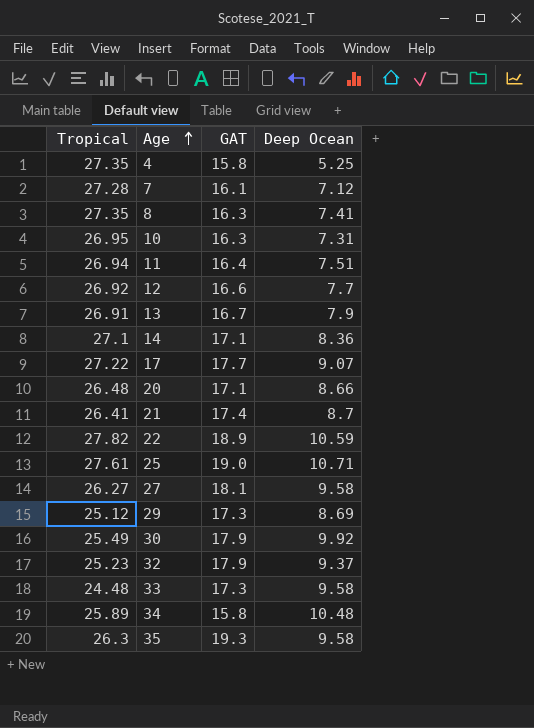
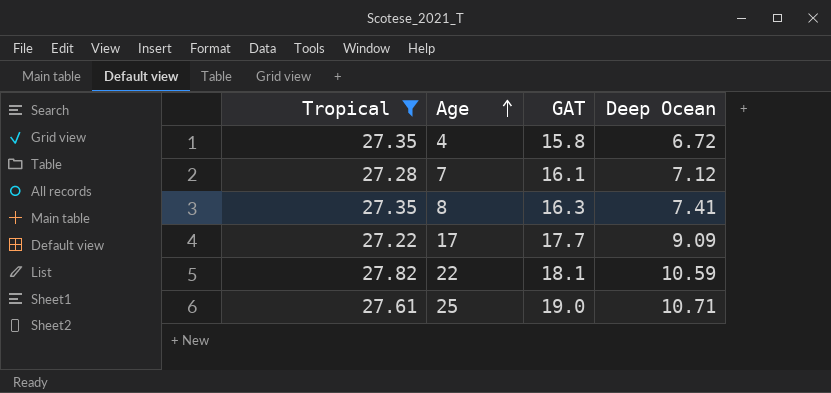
filter: none -> Tropical >= 27.22
4 | Deep Ocean: 5.25 -> 6.72
17 | Deep Ocean: 9.07 -> 9.09
22 | GAT: 18.9 -> 18.1

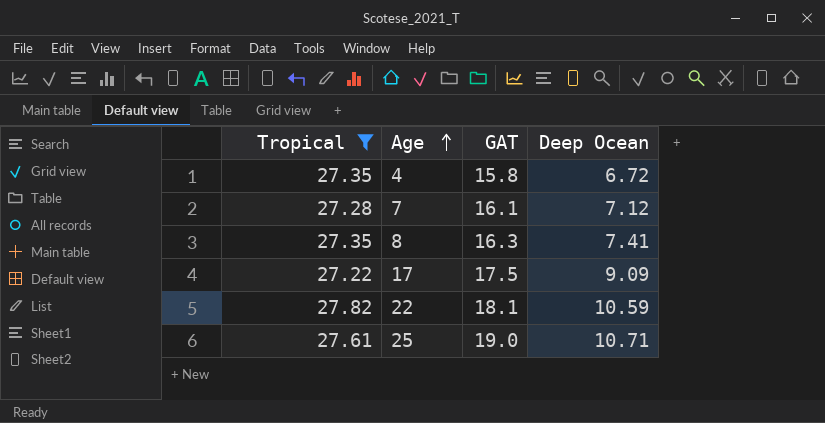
17 | GAT: 17.7 -> 17.5

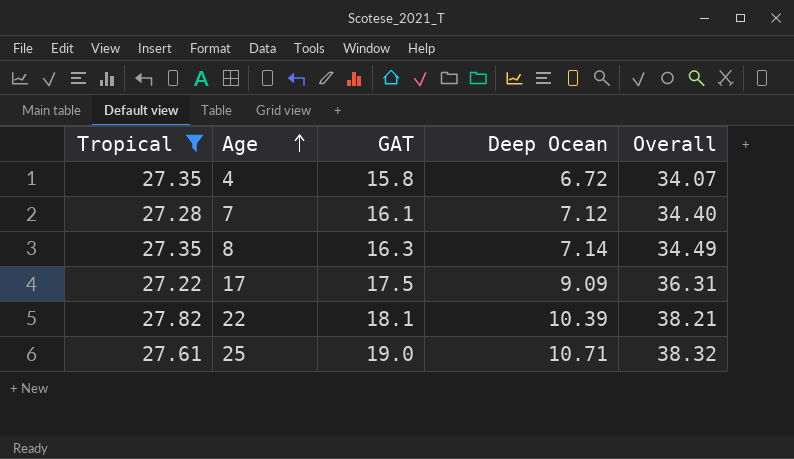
column Overall | formula: none -> [Tropical] + [Deep Ocean]
8 | Deep Ocean: 7.41 -> 7.14
22 | Deep Ocean: 10.59 -> 10.39

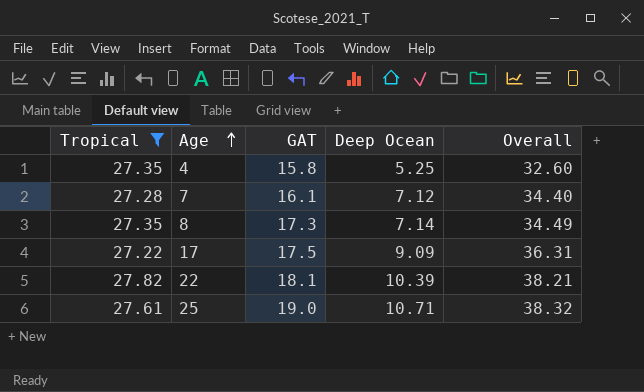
4 | Deep Ocean: 6.72 -> 5.25
4 | Overall: 34.07 -> 32.60
8 | GAT: 16.3 -> 17.3

